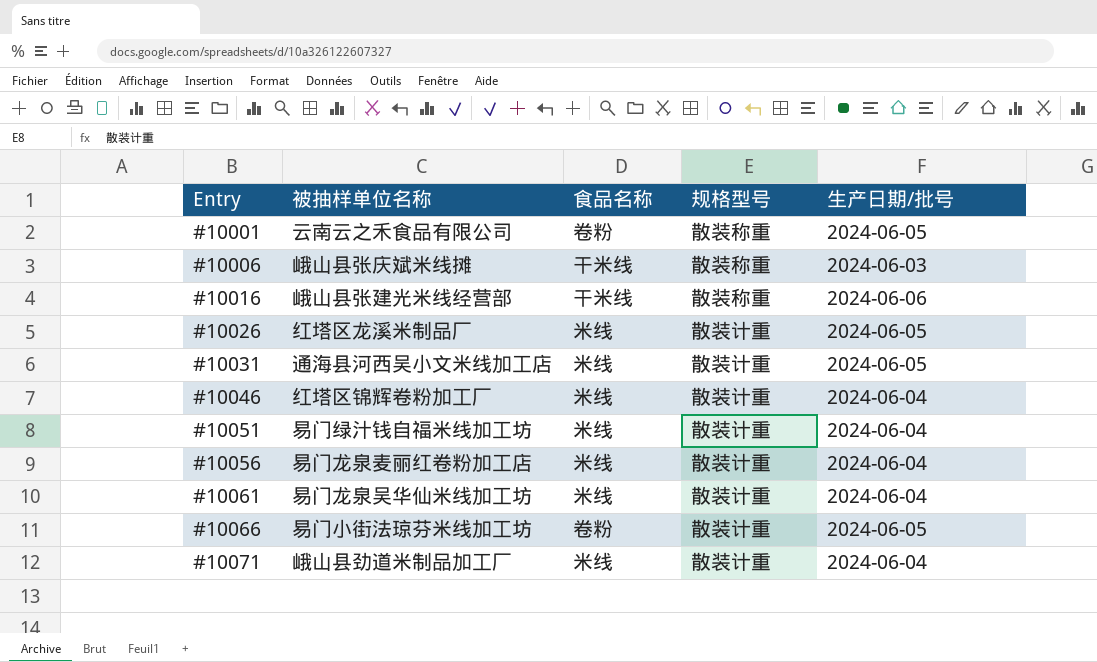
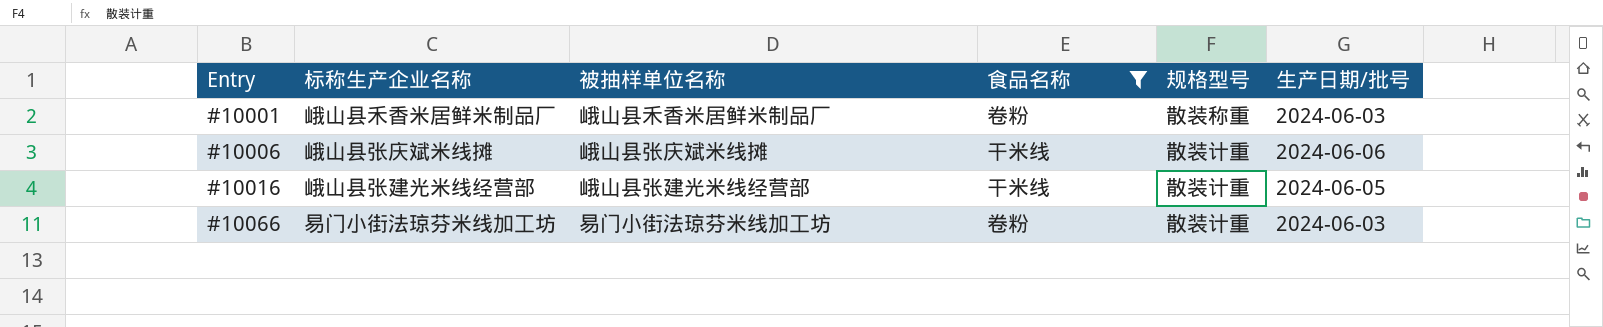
filter: none -> 食品名称 != 米线
column 标称生产企业名称 | position: none -> 2
#10001 | 被抽样单位名称: 云南云之禾食品有限公司 -> 峨山县禾香米居鲜米制品厂
#10001 | 生产日期/批号: 2024-06-05 -> 2024-06-03
#10006 | 规格型号: 散装称重 -> 散装计重
#10006 | 生产日期/批号: 2024-06-03 -> 2024-06-06
#10016 | 规格型号: 散装称重 -> 散装计重
#10016 | 生产日期/批号: 2024-06-06 -> 2024-06-05
#10066 | 生产日期/批号: 2024-06-05 -> 2024-06-03

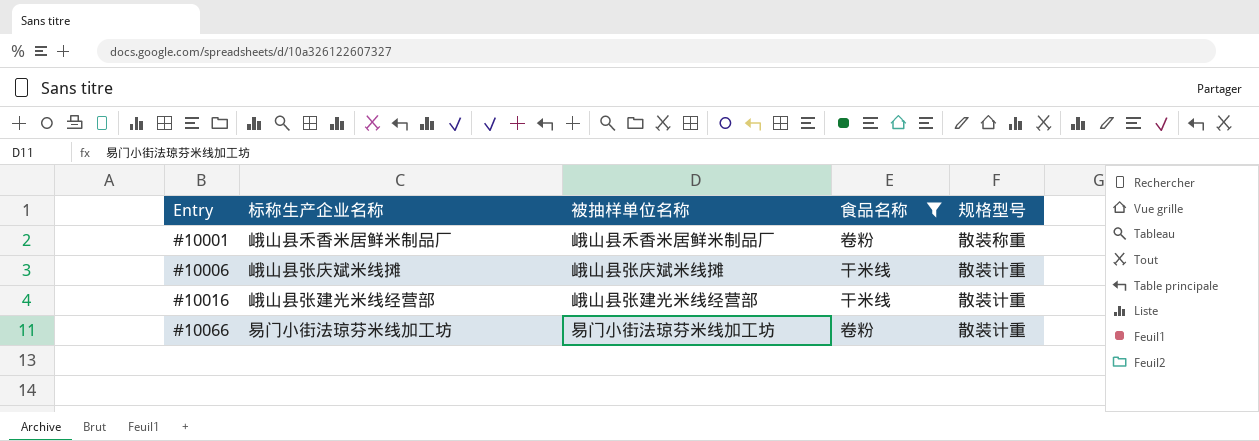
column 生产日期/批号 | position: 6 -> none

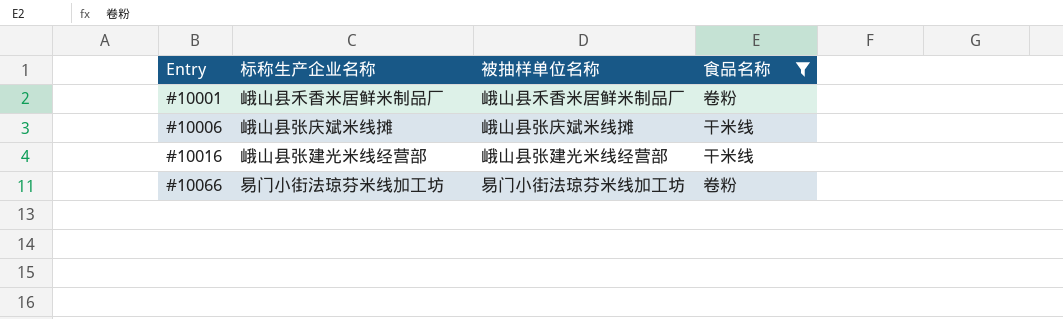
column 规格型号 | position: 5 -> none

